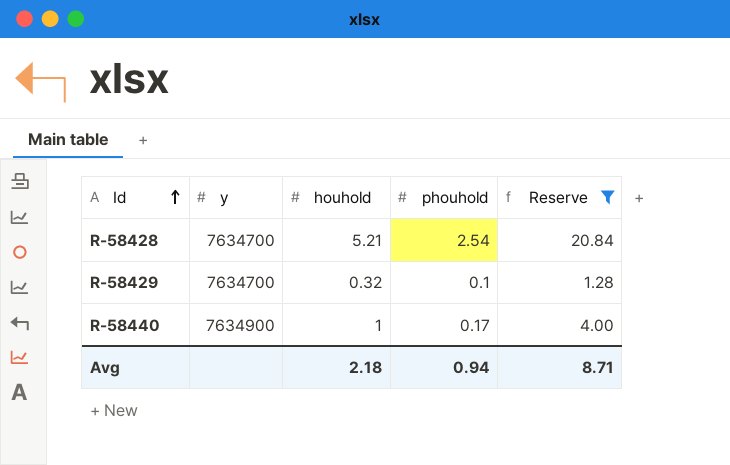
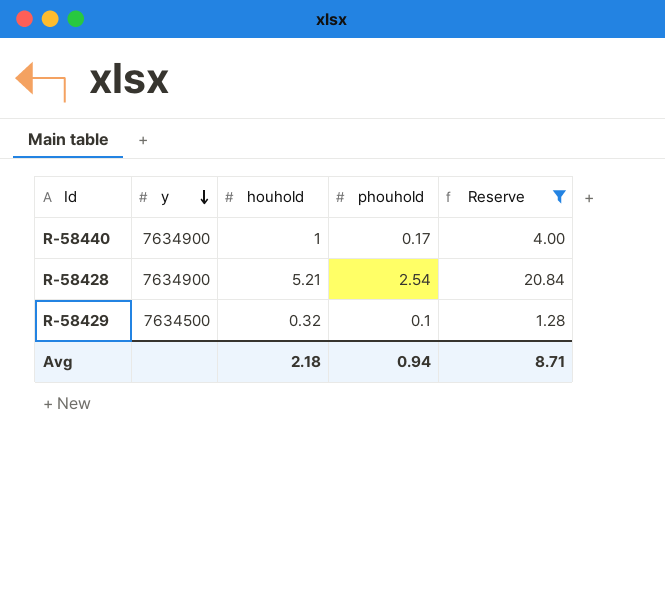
row order: Id ascending -> y descending
R-58428 | y: 7634700 -> 7634900
R-58429 | y: 7634700 -> 7634500

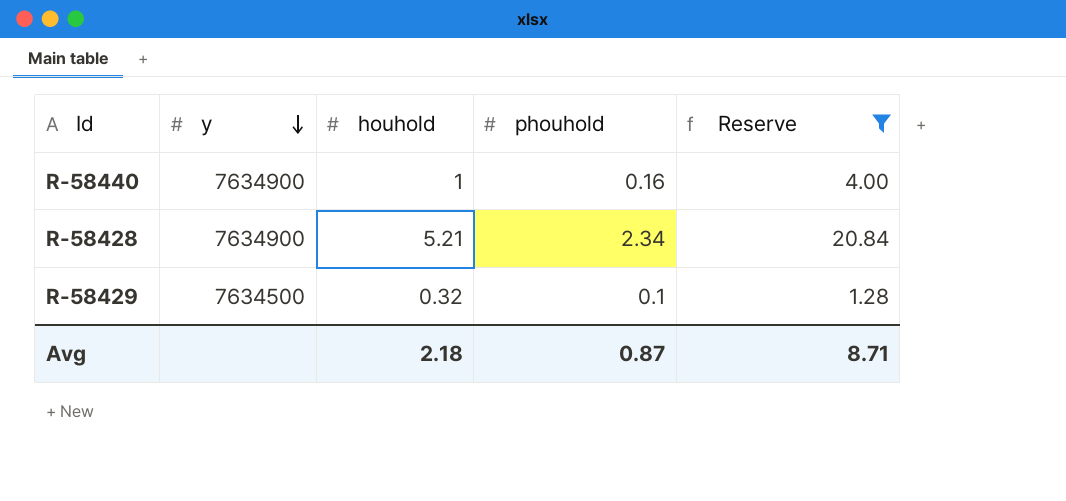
R-58440 | phouhold: 0.17 -> 0.16
R-58428 | phouhold: 2.54 -> 2.34
Avg | phouhold: 0.94 -> 0.87

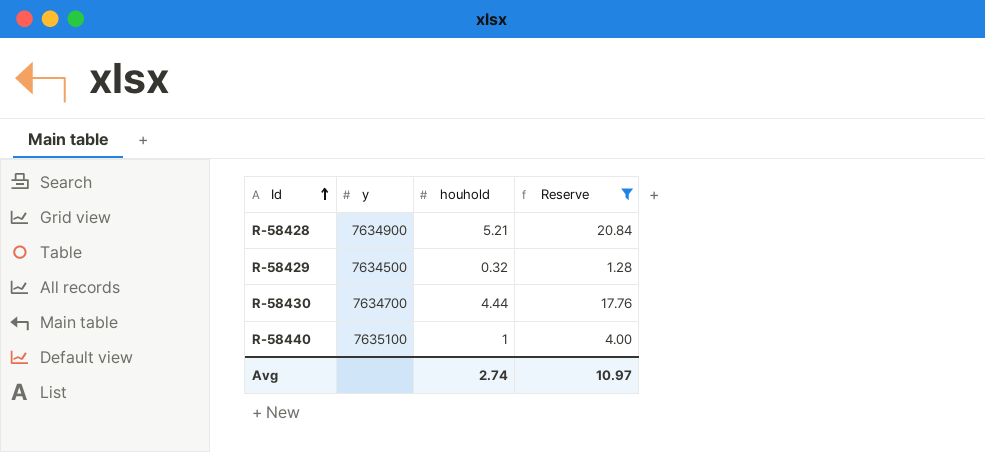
row order: y descending -> Id ascending
column phouhold | position: 4 -> none
row R-58430: none -> 7634700 | 4.44 | 17.76
R-58440 | y: 7634900 -> 7635100
Avg | houhold: 2.18 -> 2.74
Avg | Reserve: 8.71 -> 10.97

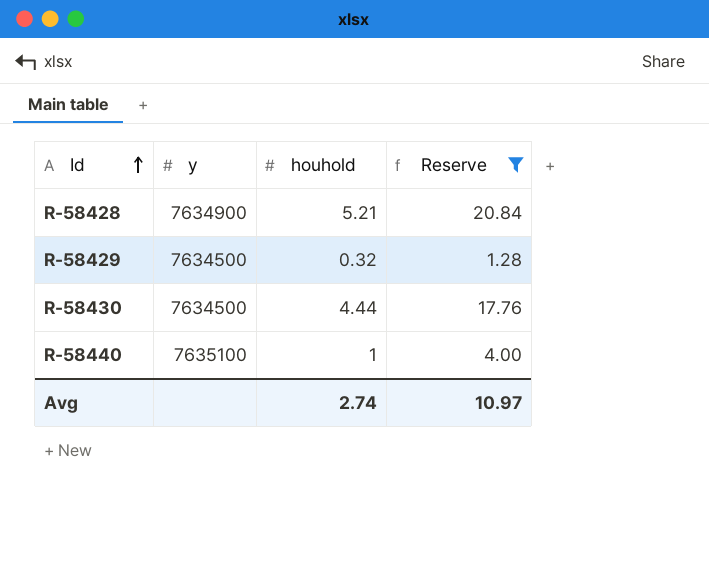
R-58430 | y: 7634700 -> 7634500

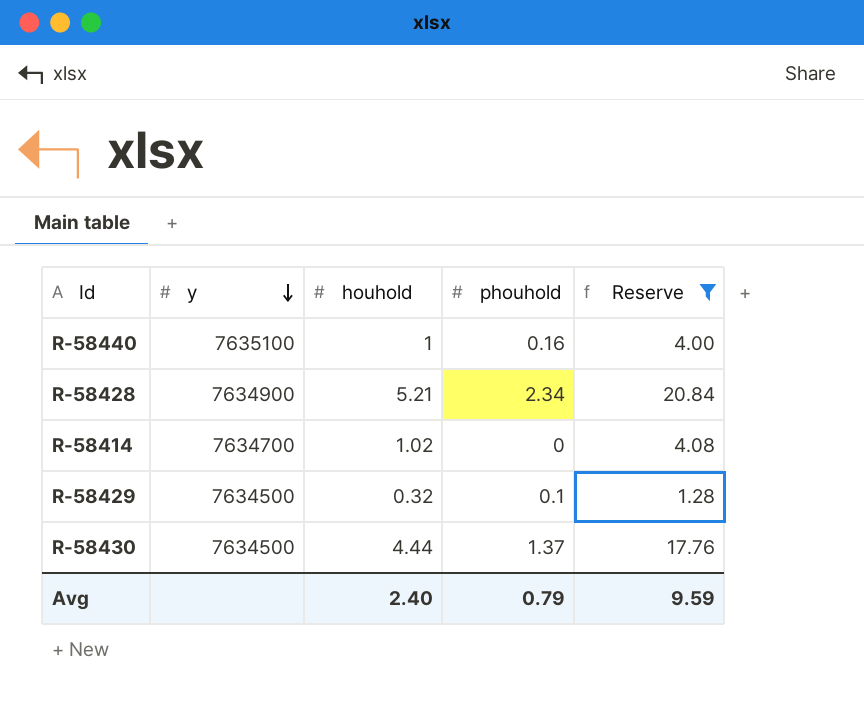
row order: Id ascending -> y descending
column phouhold | position: none -> 4
row R-58414: none -> 7634700 | 1.02 | 0 | 4.08
Avg | houhold: 2.74 -> 2.40
Avg | Reserve: 10.97 -> 9.59

